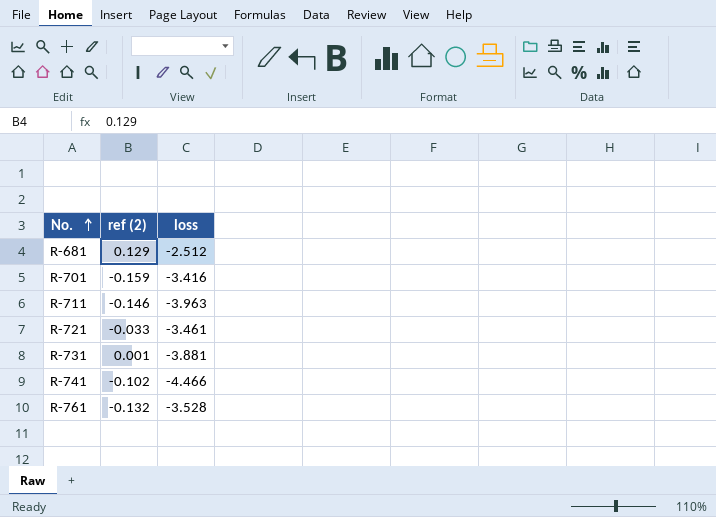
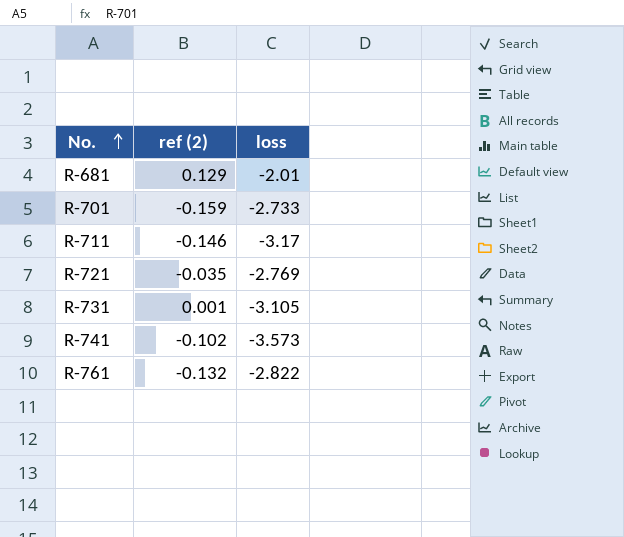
R-681 | loss: -2.512 -> -2.01
R-701 | loss: -3.416 -> -2.733
R-711 | loss: -3.963 -> -3.17
R-721 | ref (2): -0.033 -> -0.035
R-721 | loss: -3.461 -> -2.769
R-731 | loss: -3.881 -> -3.105
R-741 | loss: -4.466 -> -3.573
R-761 | loss: -3.528 -> -2.822

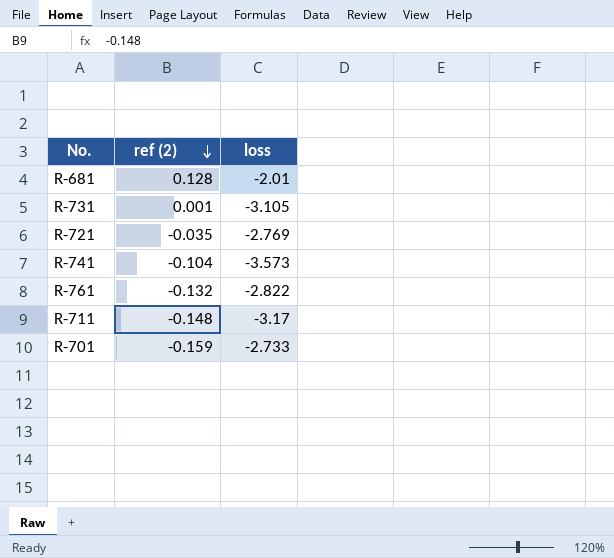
row order: No. ascending -> ref (2) descending
R-681 | ref (2): 0.129 -> 0.128
R-741 | ref (2): -0.102 -> -0.104
R-711 | ref (2): -0.146 -> -0.148

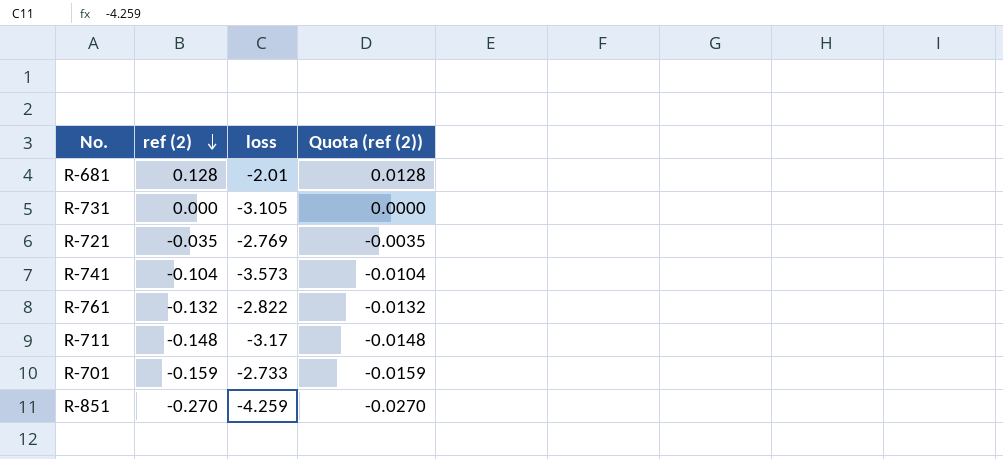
column Quota (ref (2)) | formula: none -> [ref (2)] * 0.1
R-731 | ref (2): 0.001 -> 0.000
row R-851: none -> -0.270 | -4.259 | -0.0270

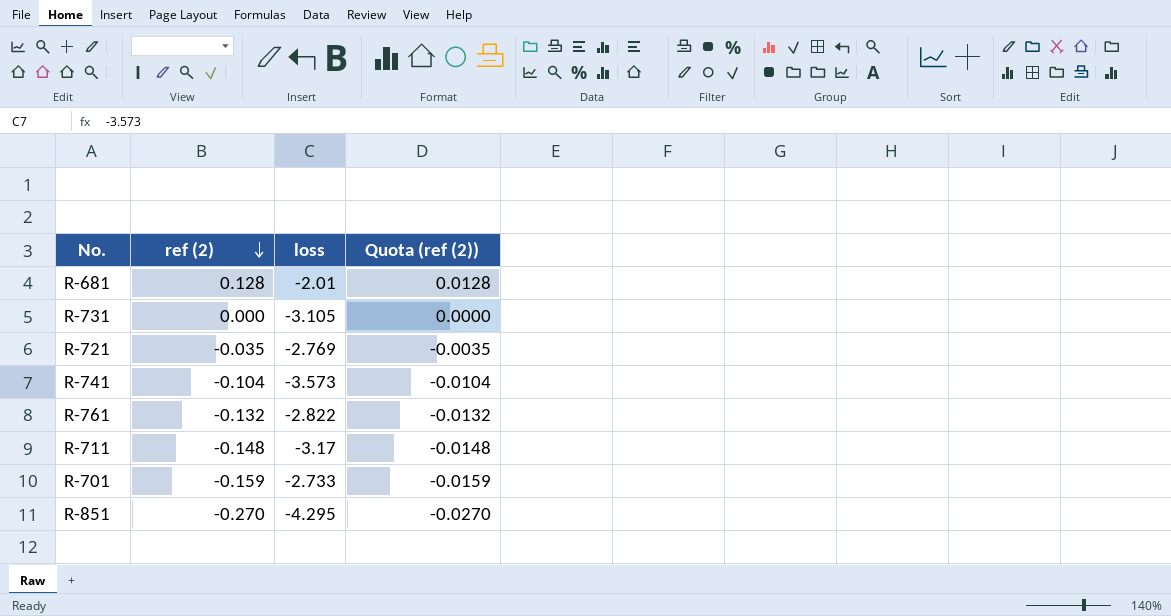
R-851 | loss: -4.259 -> -4.295

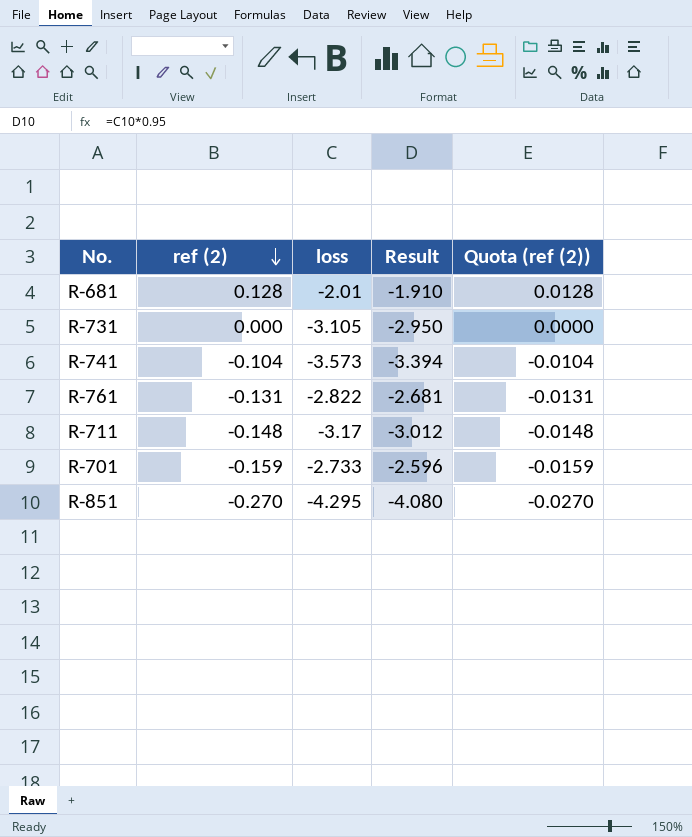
column Result | formula: none -> [loss] * 0.95
row R-721: -0.035 | -2.769 | -0.0035 -> none
R-761 | ref (2): -0.132 -> -0.131
R-761 | Quota (ref (2)): -0.0132 -> -0.0131

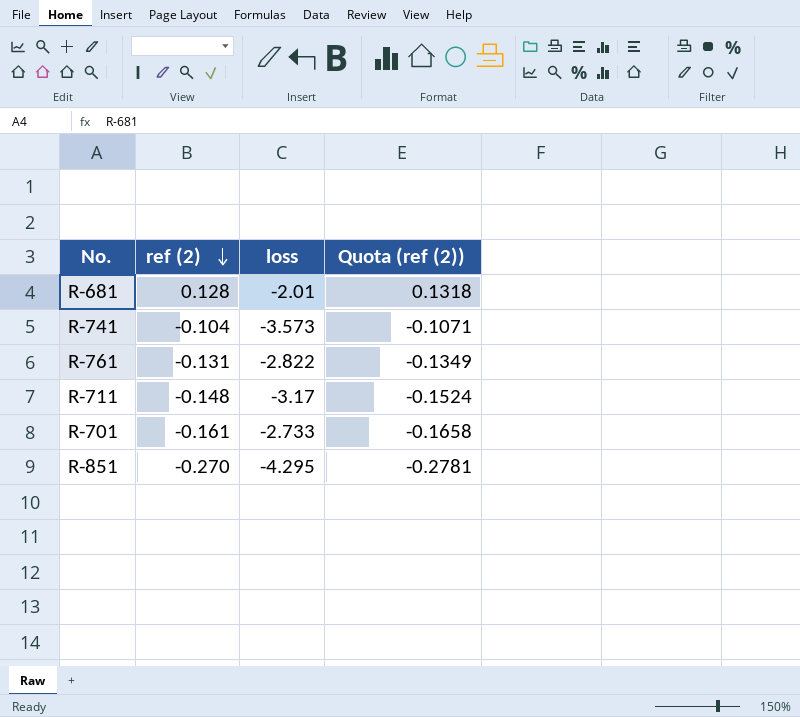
column Result | formula: [loss] * 0.95 -> none
column Quota (ref (2)) | formula: [ref (2)] * 0.1 -> [ref (2)] * 1.03
row R-731: 0.000 | -3.105 | -2.950 | 0.0000 -> none
R-701 | ref (2): -0.159 -> -0.161

